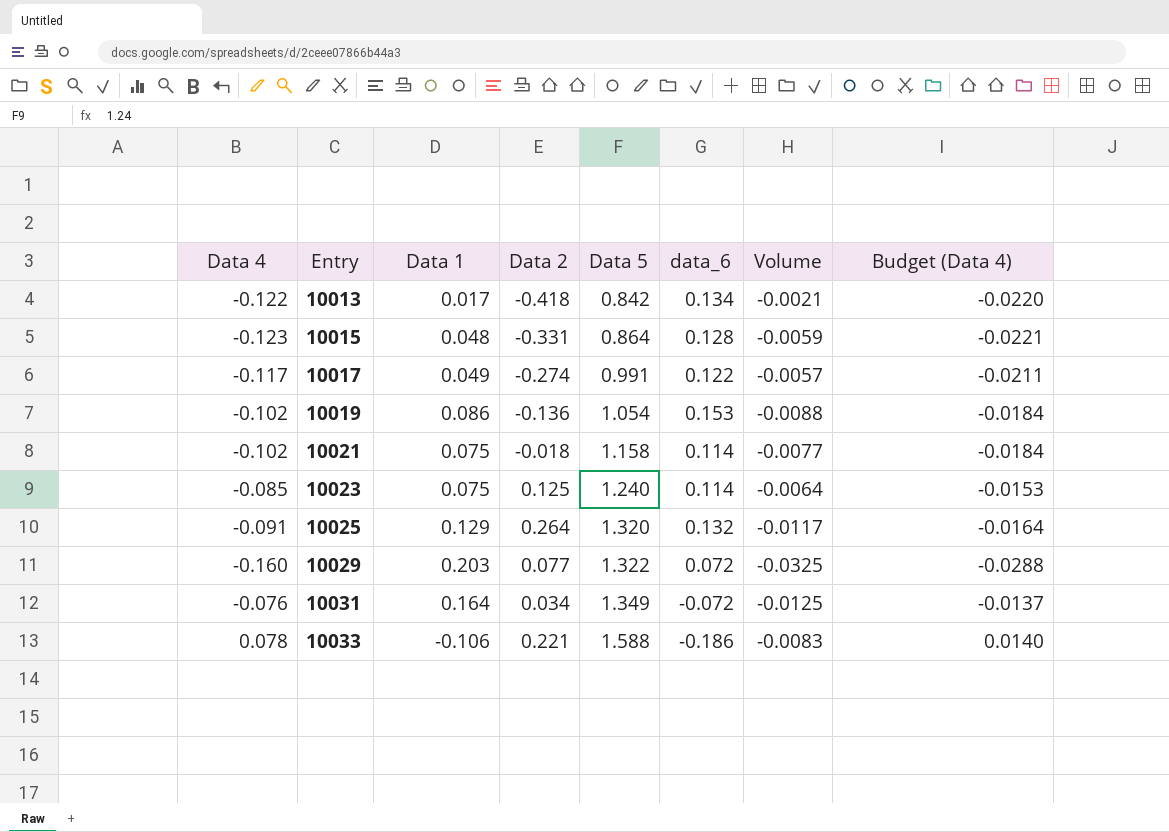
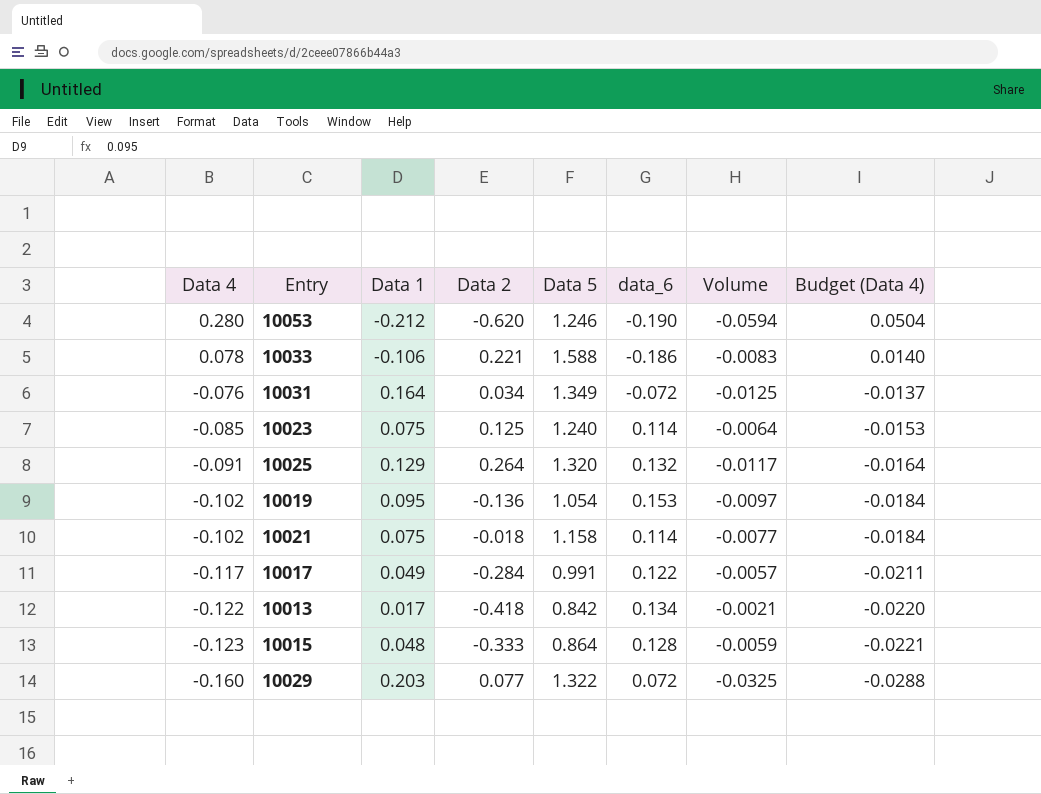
row order: Entry ascending -> Data 4 descending
row 10053: none -> 0.280 | -0.212 | -0.620 | 1.246 | -0.190 | -0.0594 | 0.0504
10019 | Data 1: 0.086 -> 0.095
10019 | Volume: -0.0088 -> -0.0097
10017 | Data 2: -0.274 -> -0.284
10015 | Data 2: -0.331 -> -0.333

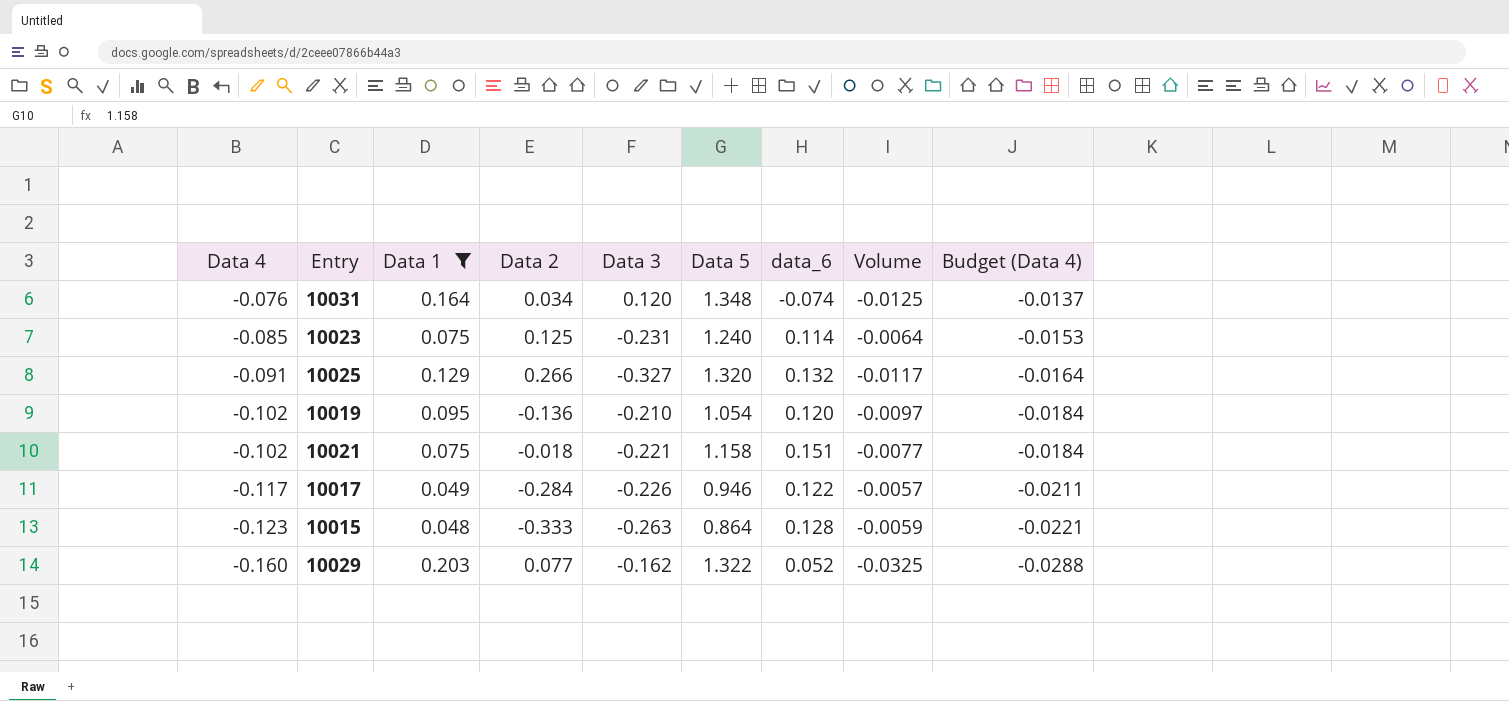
filter: none -> Data 1 >= 0.048
column Data 3 | position: none -> 5
10031 | Data 5: 1.349 -> 1.348
10031 | data_6: -0.072 -> -0.074
10025 | Data 2: 0.264 -> 0.266
10019 | data_6: 0.153 -> 0.120
10021 | data_6: 0.114 -> 0.151
10017 | Data 5: 0.991 -> 0.946
10029 | data_6: 0.072 -> 0.052

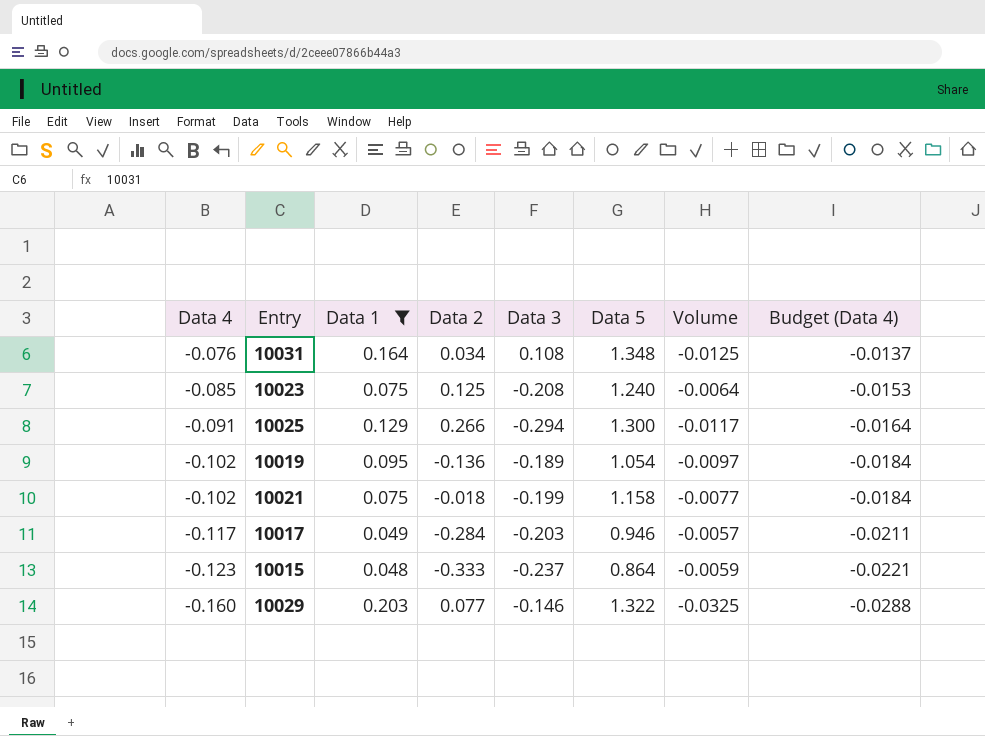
column data_6 | position: 7 -> none
10031 | Data 3: 0.120 -> 0.108
10023 | Data 3: -0.231 -> -0.208
10025 | Data 3: -0.327 -> -0.294
10025 | Data 5: 1.320 -> 1.300
10019 | Data 3: -0.210 -> -0.189
10021 | Data 3: -0.221 -> -0.199
10017 | Data 3: -0.226 -> -0.203
10015 | Data 3: -0.263 -> -0.237
10029 | Data 3: -0.162 -> -0.146

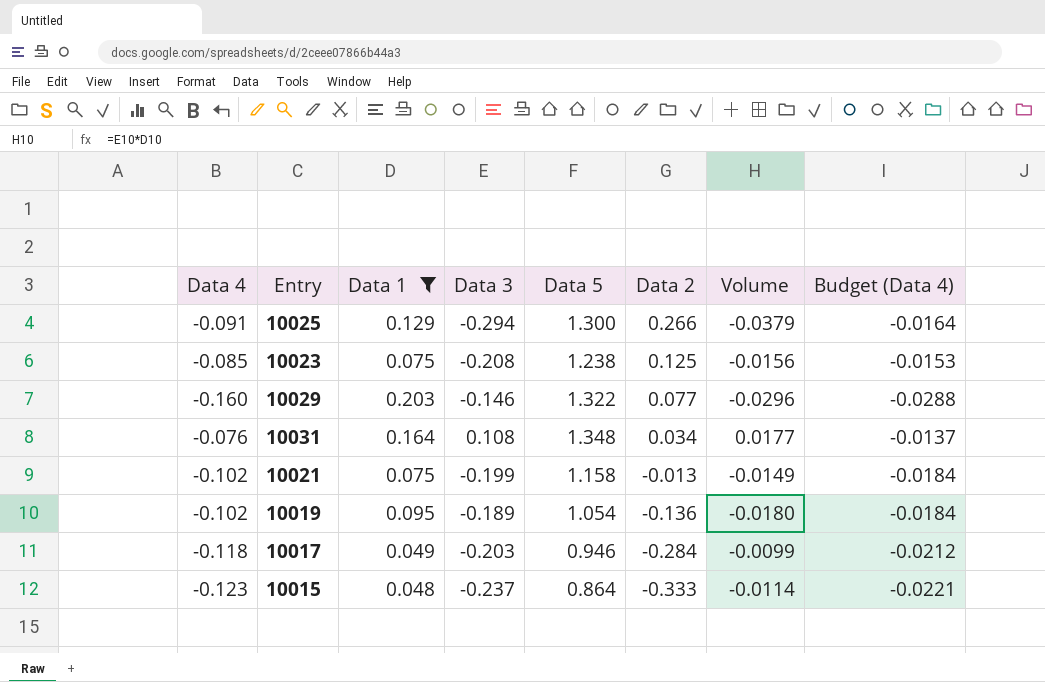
row order: Data 4 descending -> Data 2 descending
column Data 2 | position: 4 -> 6
column Volume | formula: [Data 4] * [Data 1] -> [Data 1] * [Data 3]
10023 | Data 5: 1.240 -> 1.238
10021 | Data 2: -0.018 -> -0.013
10017 | Data 4: -0.117 -> -0.118
10017 | Budget (Data 4): -0.0211 -> -0.0212

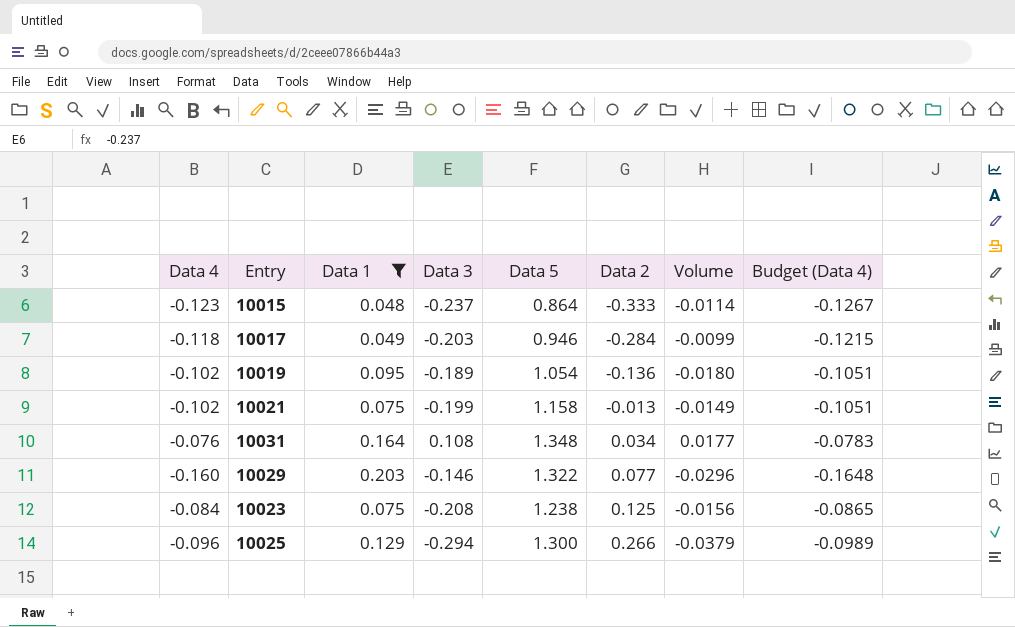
row order: Data 2 descending -> Data 2 ascending
column Budget (Data 4) | formula: [Data 4] * 0.18 -> [Data 4] * 1.03
10023 | Data 4: -0.085 -> -0.084
10025 | Data 4: -0.091 -> -0.096

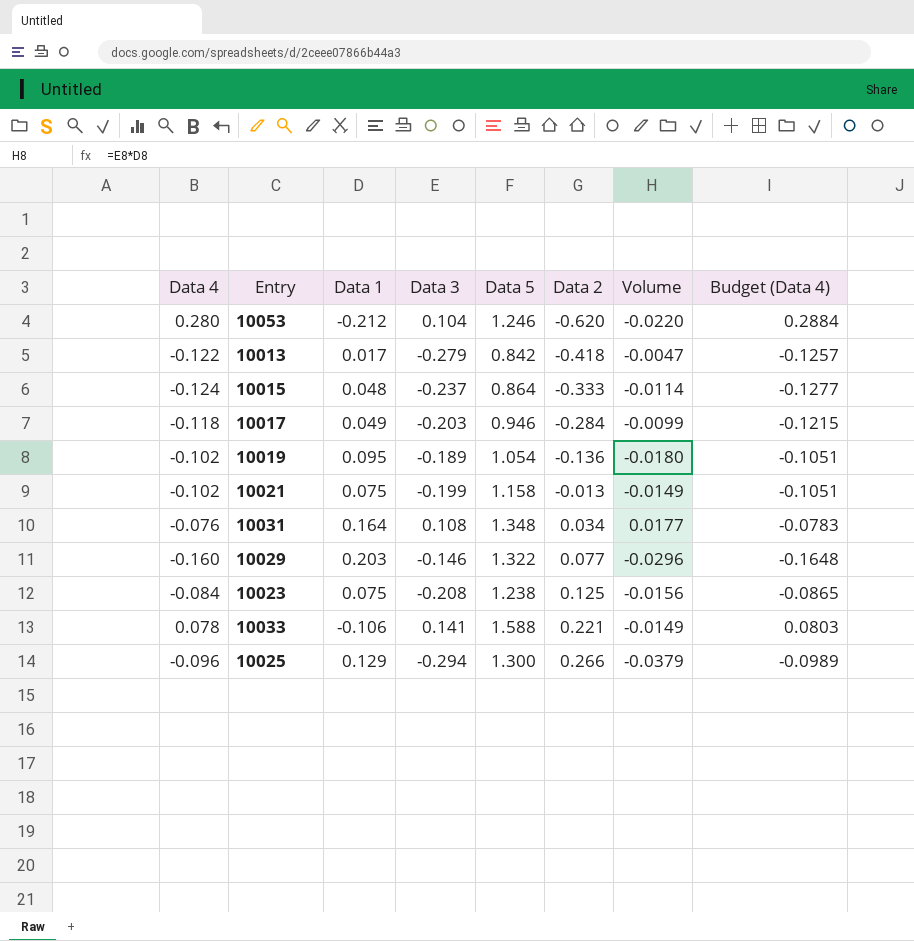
filter: Data 1 >= 0.048 -> none
10015 | Data 4: -0.123 -> -0.124
10015 | Budget (Data 4): -0.1267 -> -0.1277

